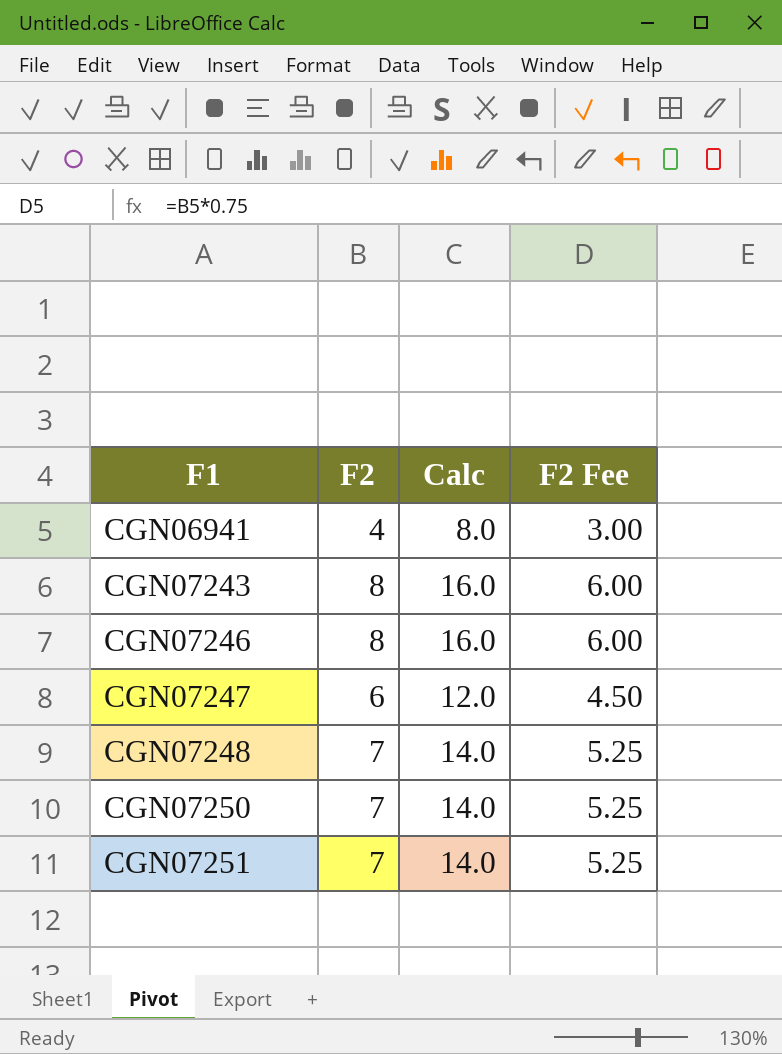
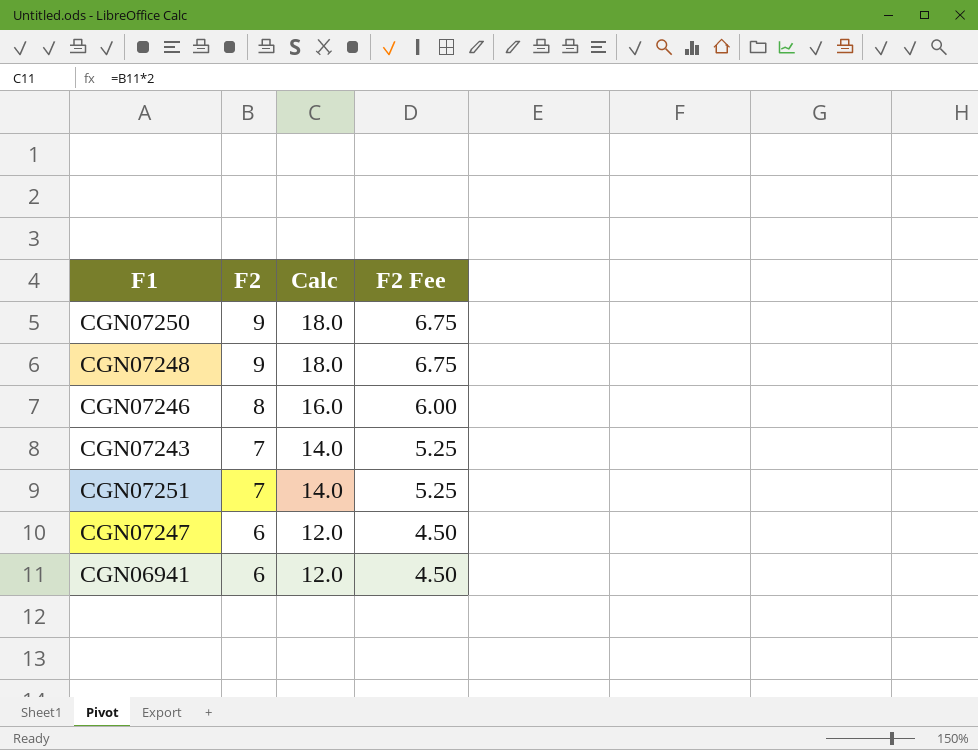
row order: F1 ascending -> F2 descending
CGN07250 | F2: 7 -> 9
CGN07250 | Calc: 14.0 -> 18.0
CGN07250 | F2 Fee: 5.25 -> 6.75
CGN07248 | F2: 7 -> 9
CGN07248 | Calc: 14.0 -> 18.0
CGN07248 | F2 Fee: 5.25 -> 6.75
CGN07243 | F2: 8 -> 7
CGN07243 | Calc: 16.0 -> 14.0
CGN07243 | F2 Fee: 6.00 -> 5.25
CGN06941 | F2: 4 -> 6
CGN06941 | Calc: 8.0 -> 12.0
CGN06941 | F2 Fee: 3.00 -> 4.50

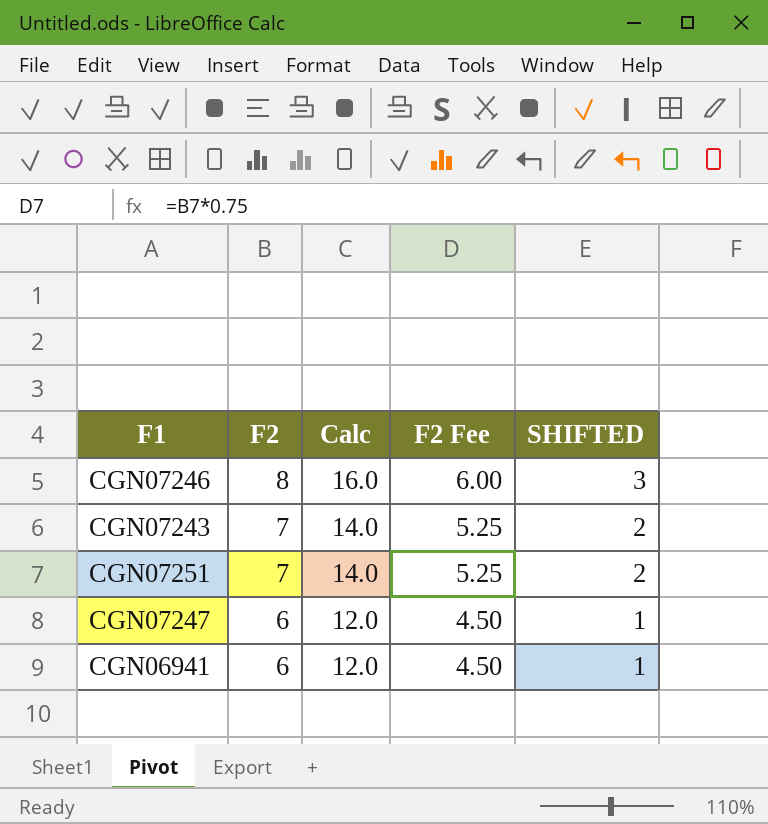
column SHIFTED | formula: none -> [F2] - 5
row CGN07250: 9 | 18.0 | 6.75 -> none
row CGN07248: 9 | 18.0 | 6.75 -> none

